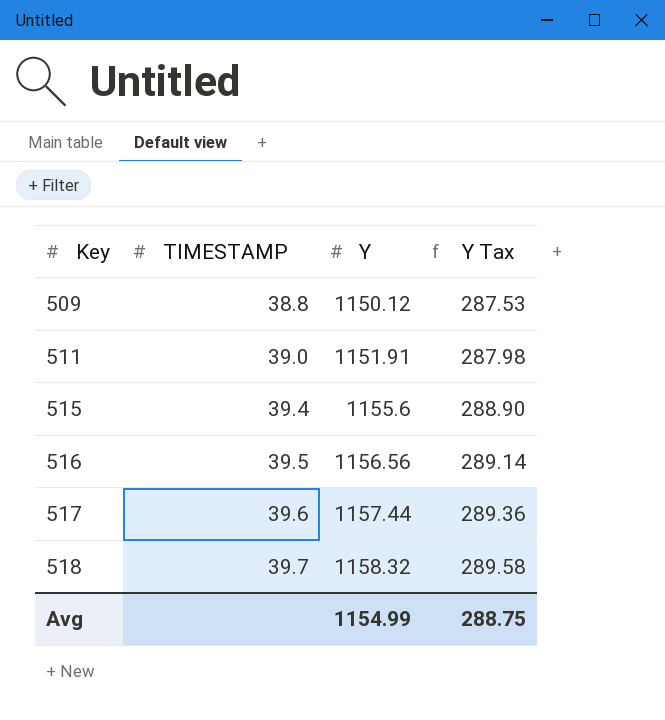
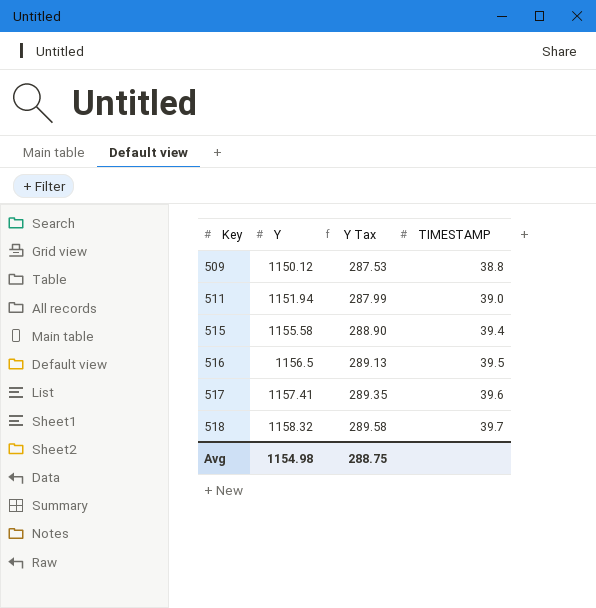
column TIMESTAMP | position: 2 -> 4
511 | Y: 1151.91 -> 1151.94
511 | Y Tax: 287.98 -> 287.99
515 | Y: 1155.6 -> 1155.58
516 | Y: 1156.56 -> 1156.5
516 | Y Tax: 289.14 -> 289.13
517 | Y: 1157.44 -> 1157.41
517 | Y Tax: 289.36 -> 289.35
Avg | Y: 1154.99 -> 1154.98

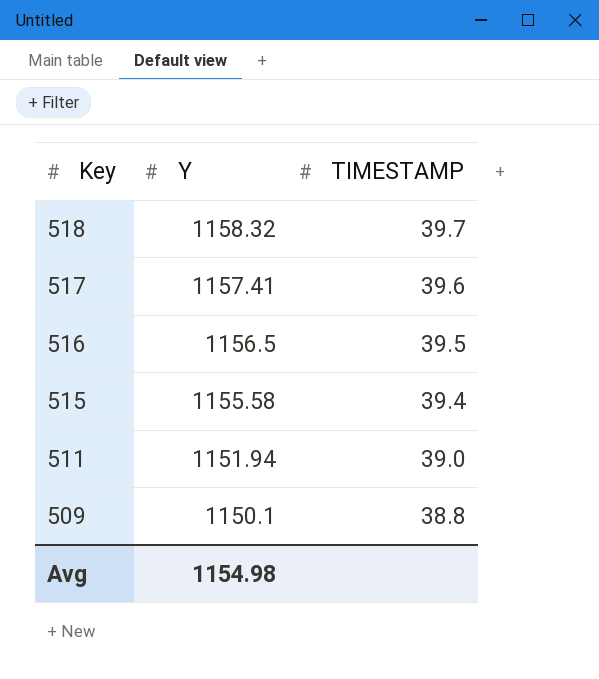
row order: Key ascending -> Key descending
column Y Tax | formula: [Y] * 0.25 -> none
509 | Y: 1150.12 -> 1150.1

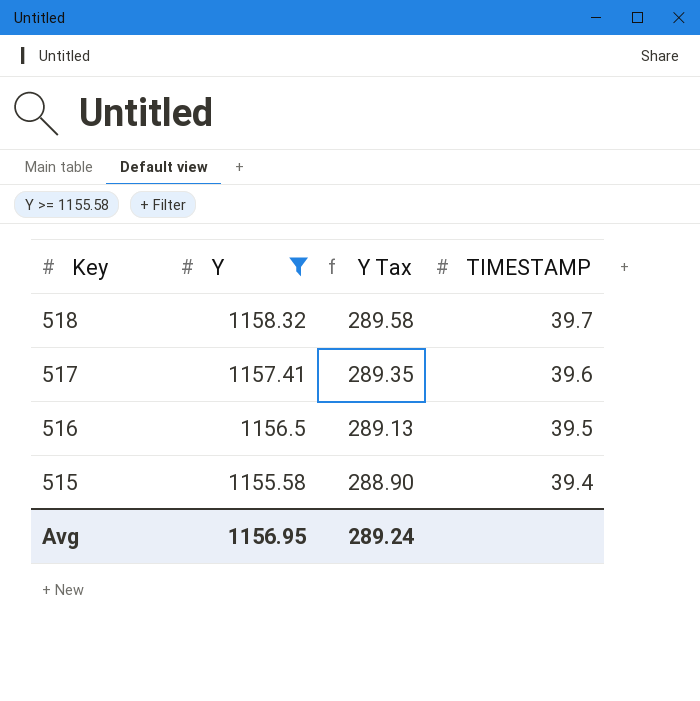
filter: none -> Y >= 1155.58
column Y Tax | formula: none -> [Y] * 0.25
Avg | Y: 1154.98 -> 1156.95

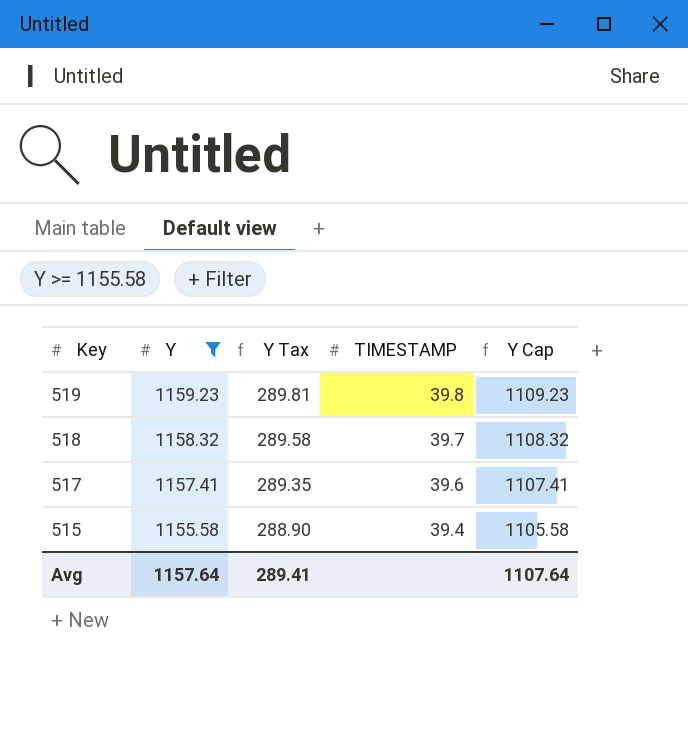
column Y Cap | formula: none -> [Y] - 50
row 516: 1156.5 | 289.13 | 39.5 -> none
row 519: none -> 1159.23 | 289.81 | 39.8 | 1109.23
Avg | Y: 1156.95 -> 1157.64
Avg | Y Tax: 289.24 -> 289.41

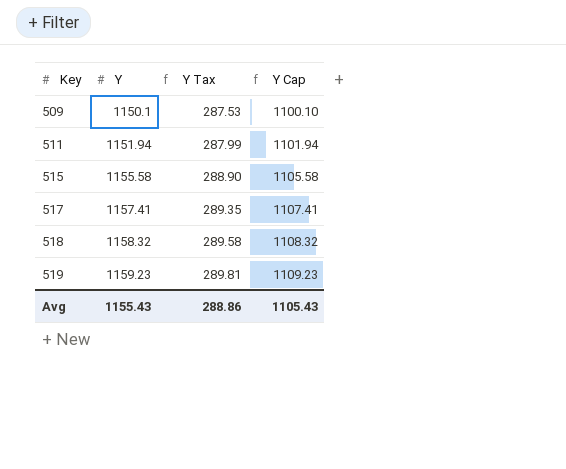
filter: Y >= 1155.58 -> none
row order: Key descending -> Key ascending
column TIMESTAMP | position: 4 -> none
Avg | Y: 1157.64 -> 1155.43
Avg | Y Tax: 289.41 -> 288.86
Avg | Y Cap: 1107.64 -> 1105.43

